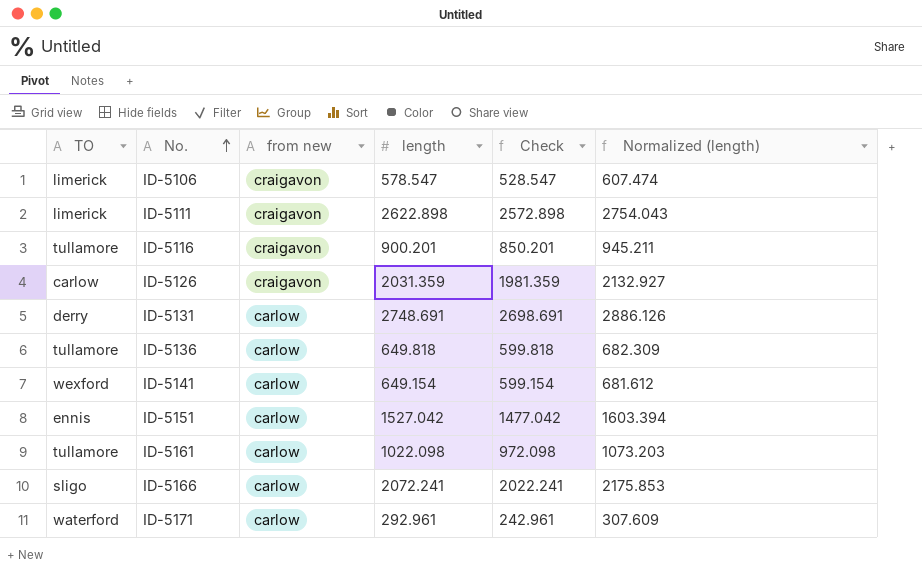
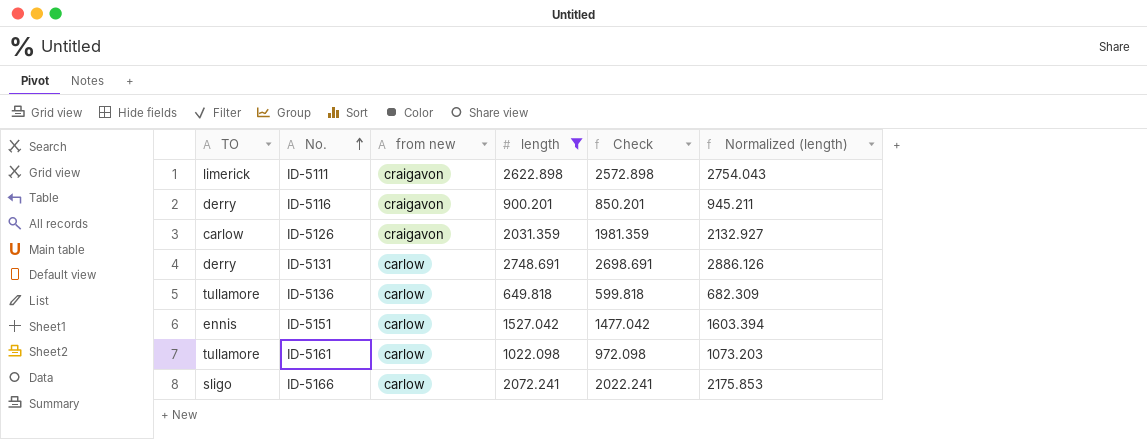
filter: none -> length >= 649.818
ID-5116 | TO: tullamore -> derry

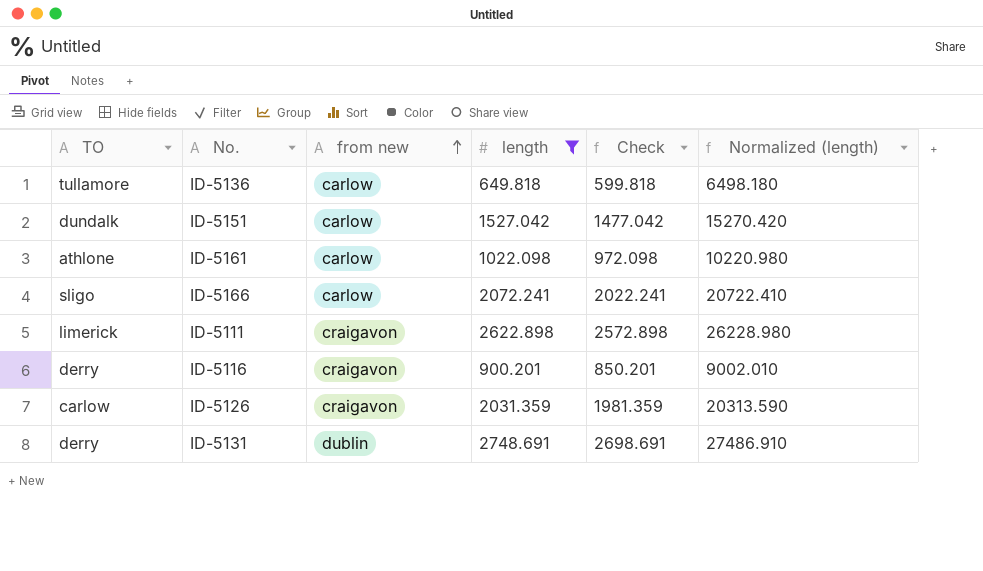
row order: No. ascending -> from new ascending
column Normalized (length) | formula: [length] * 1.05 -> [length] * 10
ID-5151 | TO: ennis -> dundalk
ID-5161 | TO: tullamore -> athlone
ID-5131 | from new: carlow -> dublin

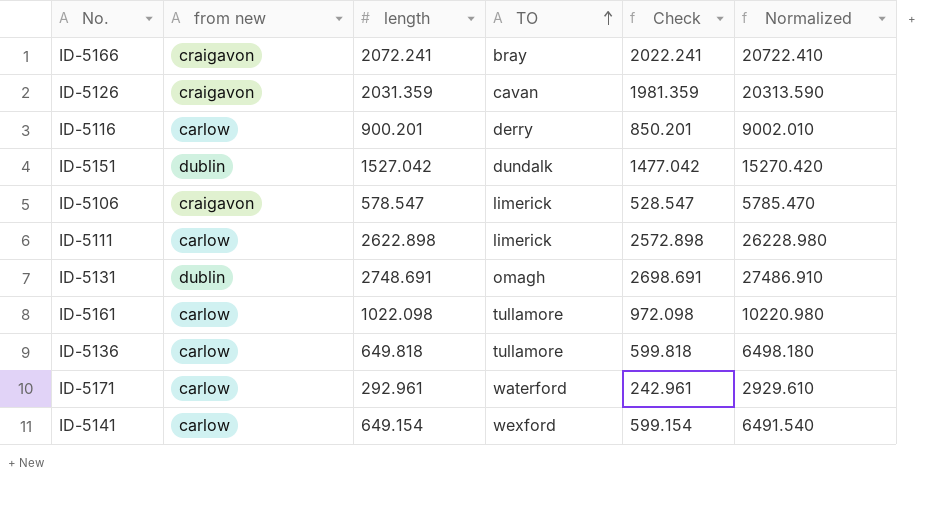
filter: length >= 649.818 -> none
row order: from new ascending -> TO ascending
column TO | position: 1 -> 4
column name: Normalized (length) -> Normalized
ID-5166 | from new: carlow -> craigavon
ID-5166 | TO: sligo -> bray
ID-5126 | TO: carlow -> cavan
ID-5116 | from new: craigavon -> carlow
ID-5151 | from new: carlow -> dublin
ID-5111 | from new: craigavon -> carlow
ID-5131 | TO: derry -> omagh
ID-5161 | TO: athlone -> tullamore

